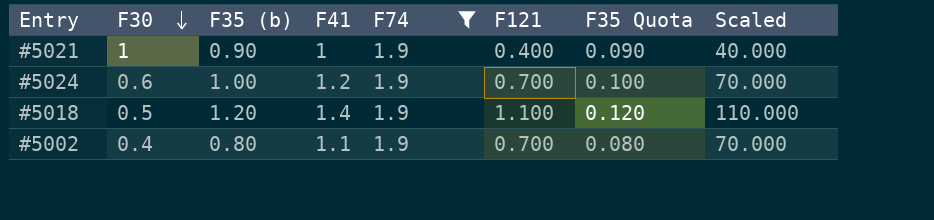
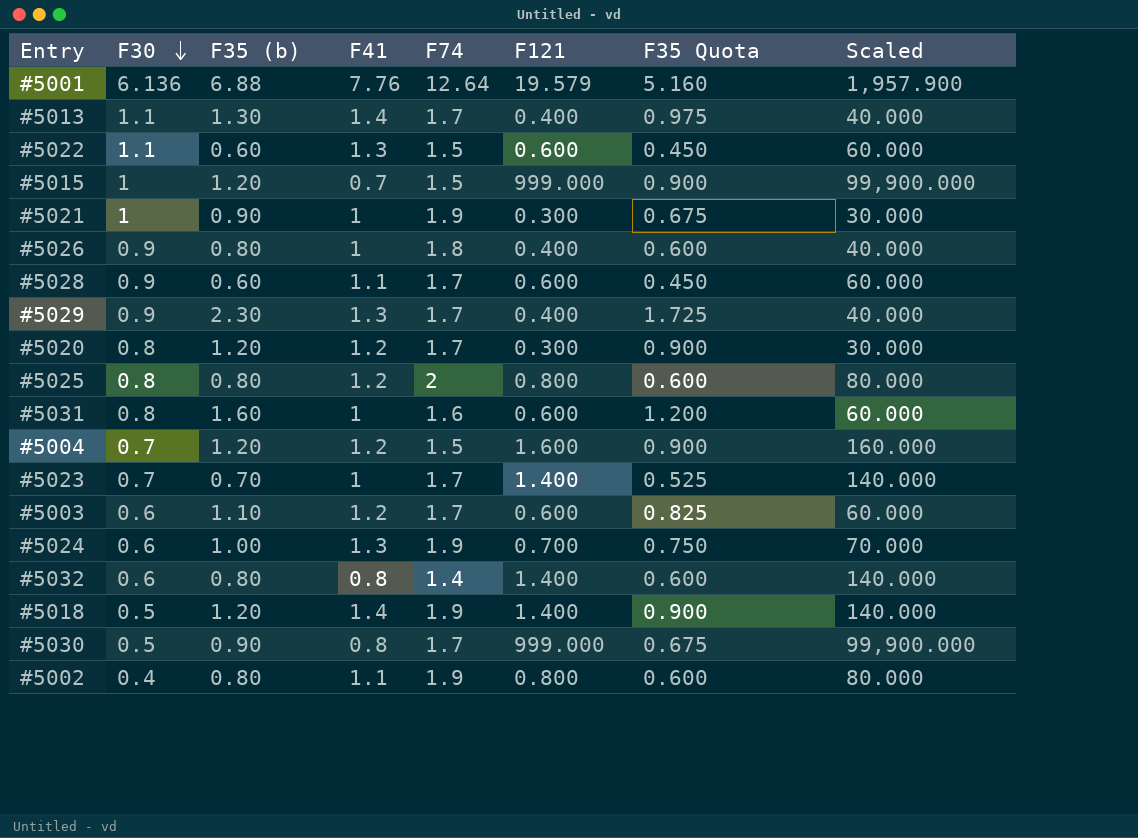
filter: F74 = 1.9 -> none
column F35 Quota | formula: [F35 (b)] * 0.1 -> [F35 (b)] * 0.75
#5021 | F121: 0.400 -> 0.300
#5021 | Scaled: 40.000 -> 30.000
#5024 | F41: 1.2 -> 1.3
#5018 | F121: 1.100 -> 1.400
#5018 | Scaled: 110.000 -> 140.000
#5002 | F121: 0.700 -> 0.800
#5002 | Scaled: 70.000 -> 80.000

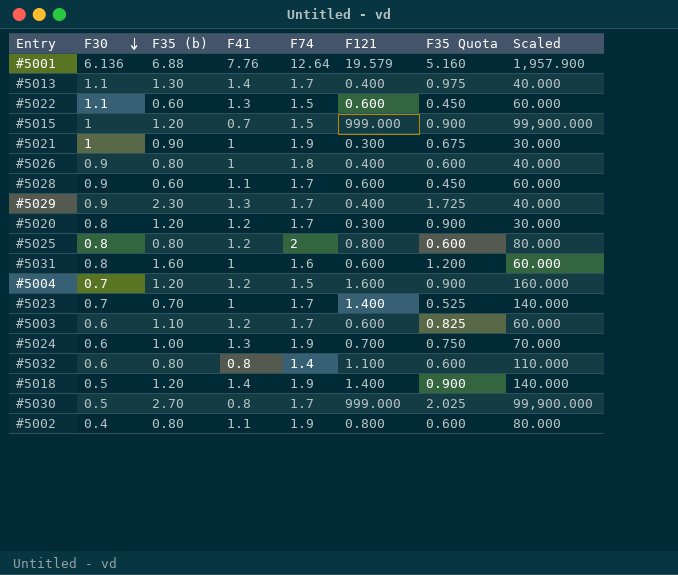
#5032 | F121: 1.400 -> 1.100
#5032 | Scaled: 140.000 -> 110.000
#5030 | F35 (b): 0.90 -> 2.70
#5030 | F35 Quota: 0.675 -> 2.025

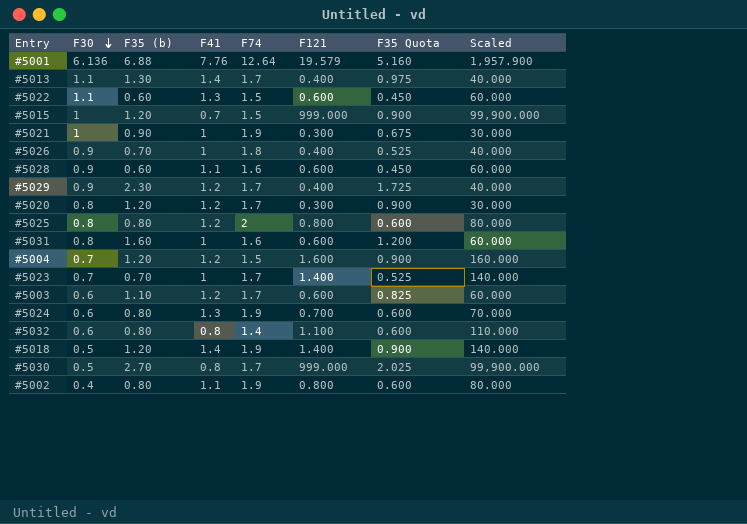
#5026 | F35 (b): 0.80 -> 0.70
#5026 | F35 Quota: 0.600 -> 0.525
#5028 | F74: 1.7 -> 1.6
#5029 | F41: 1.3 -> 1.2
#5024 | F35 (b): 1.00 -> 0.80
#5024 | F35 Quota: 0.750 -> 0.600

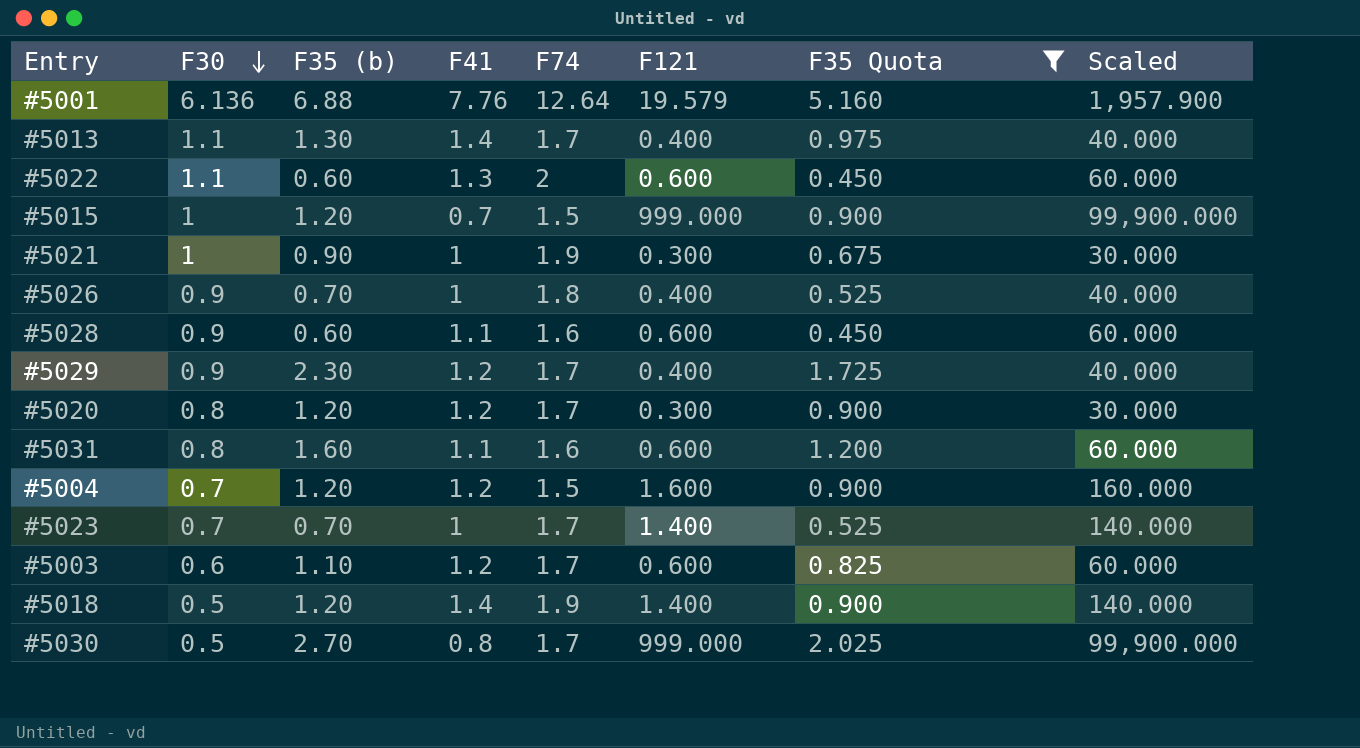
filter: none -> F35 Quota != 0.600
#5022 | F74: 1.5 -> 2
#5031 | F41: 1 -> 1.1

